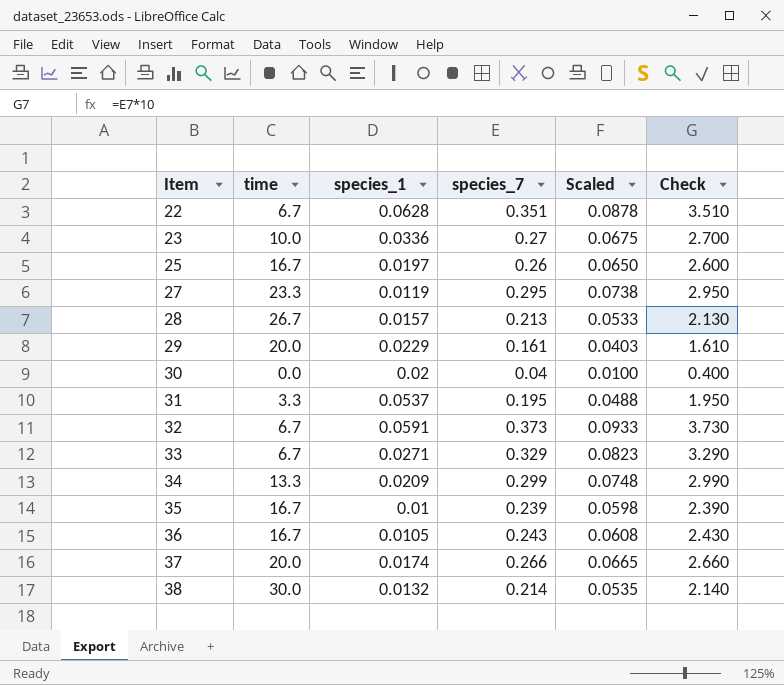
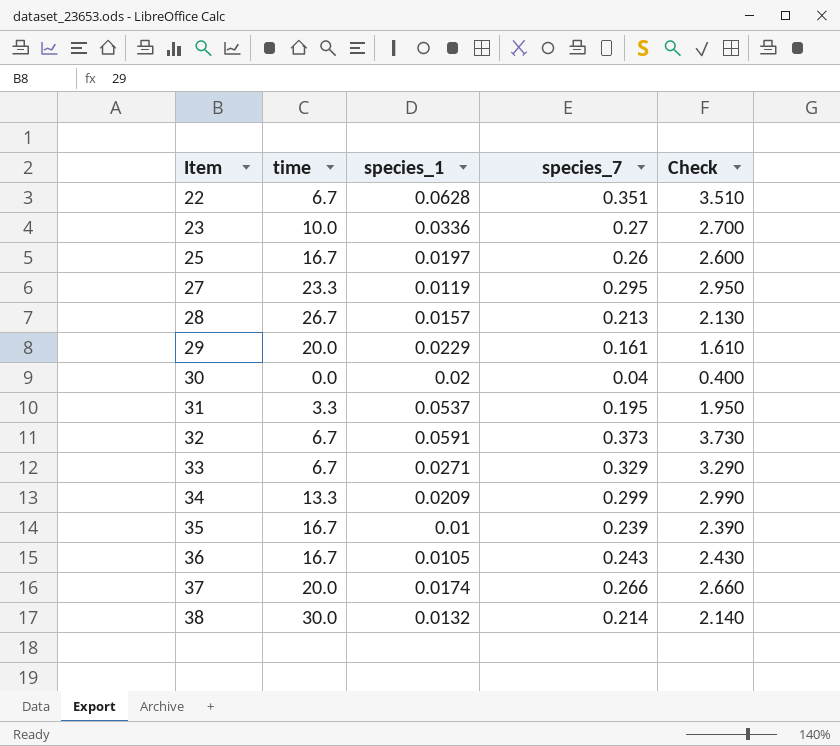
column Scaled | formula: [species_7] * 0.25 -> none

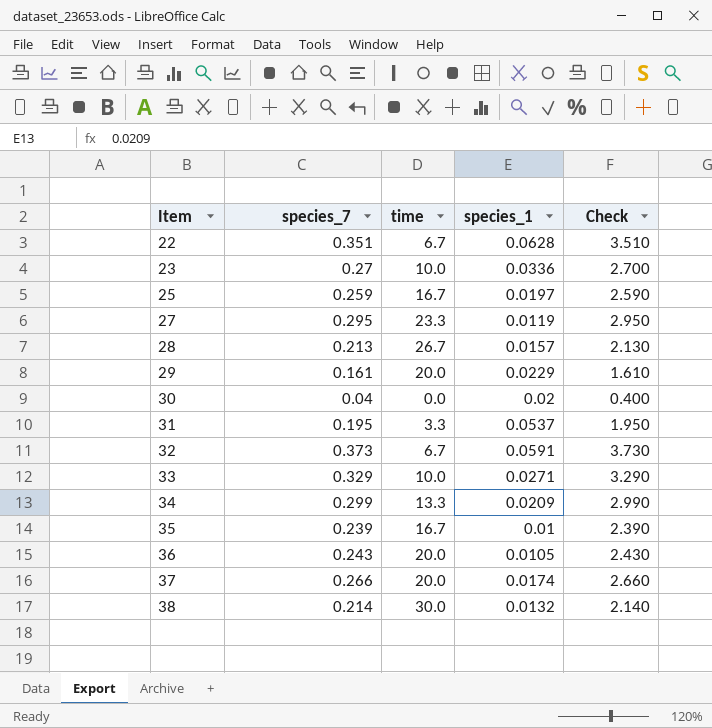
column species_7 | position: 4 -> 2
25 | species_7: 0.26 -> 0.259
25 | Check: 2.600 -> 2.590
33 | time: 6.7 -> 10.0
36 | time: 16.7 -> 20.0

